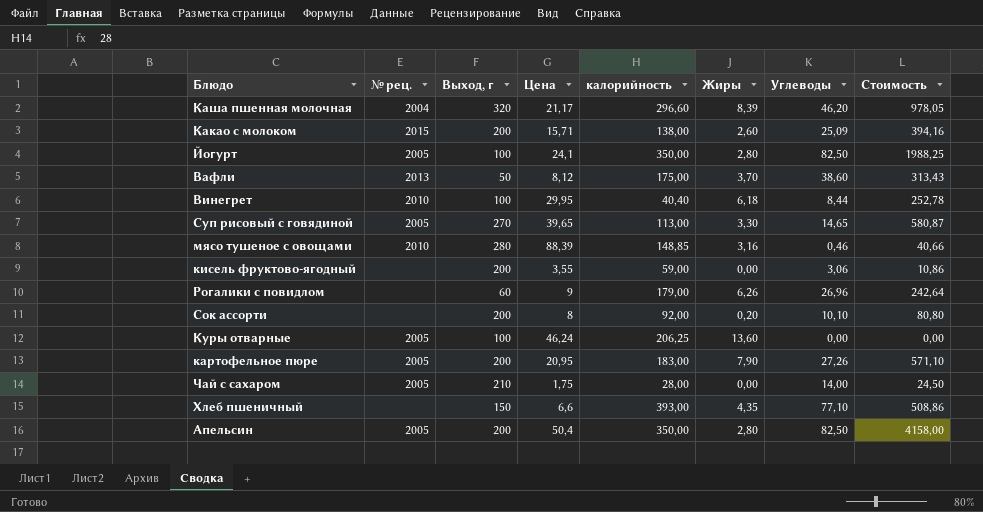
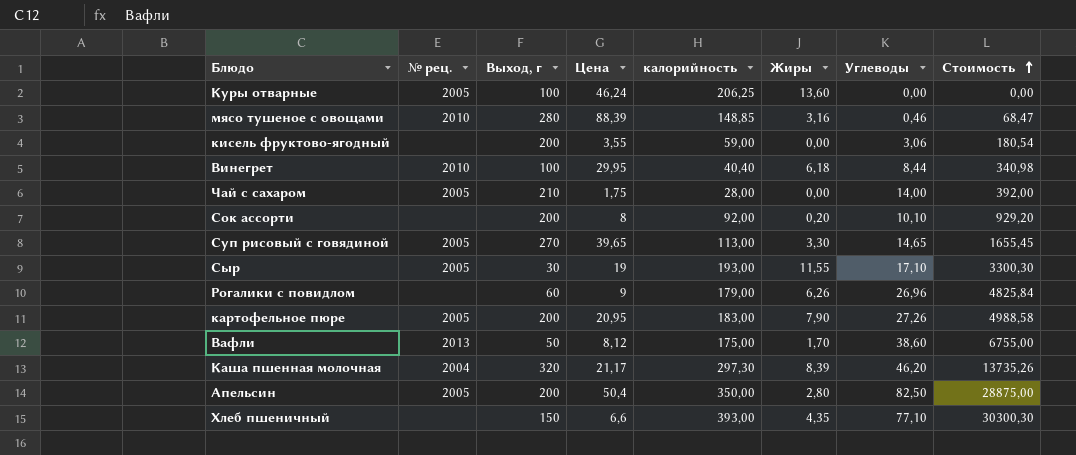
row order: none -> Стоимость ascending
column Стоимость | formula: [Цена] * [Углеводы] -> [калорийность] * [Углеводы]
row Какао с молоком: 2015 | 200 | 15,71 | 138,00 | 2,60 | 25,09 | 394,16 -> none
row Йогурт: 2005 | 100 | 24,1 | 350,00 | 2,80 | 82,50 | 1988,25 -> none
row Сыр: none -> 2005 | 30 | 19 | 193,00 | 11,55 | 17,10 | 3300,30
Вафли | Жиры: 3,70 -> 1,70
Каша пшенная молочная | калорийность: 296,60 -> 297,30

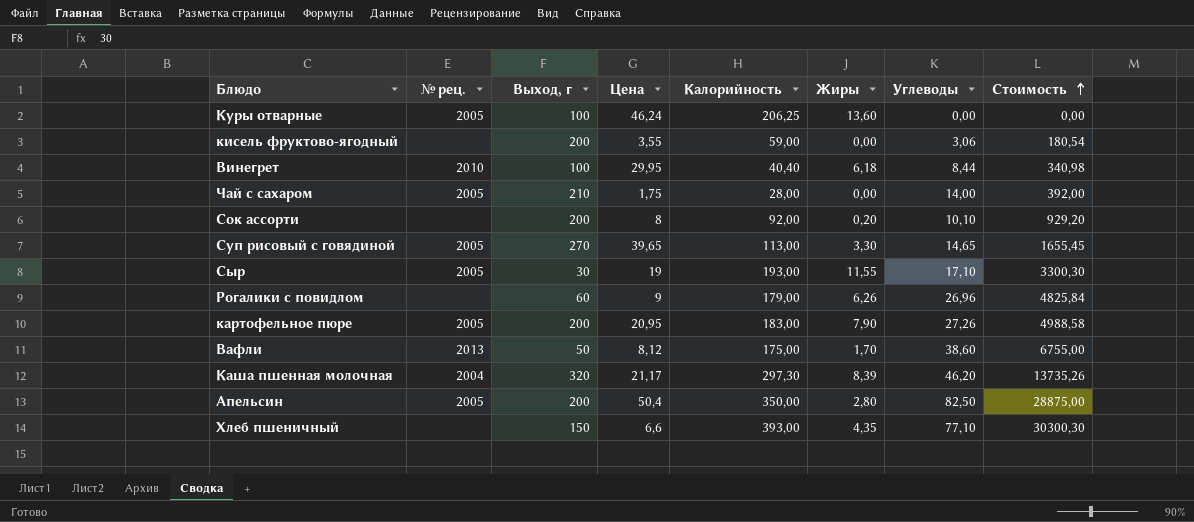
column name: калорийность -> Калорийность
row мясо тушеное с овощами: 2010 | 280 | 88,39 | 148,85 | 3,16 | 0,46 | 68,47 -> none

